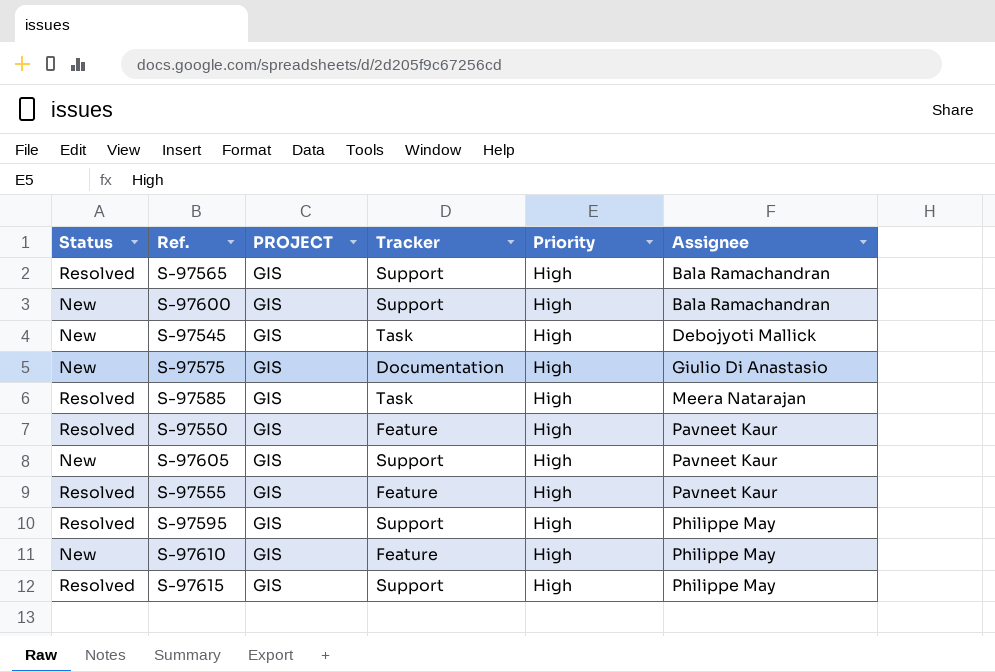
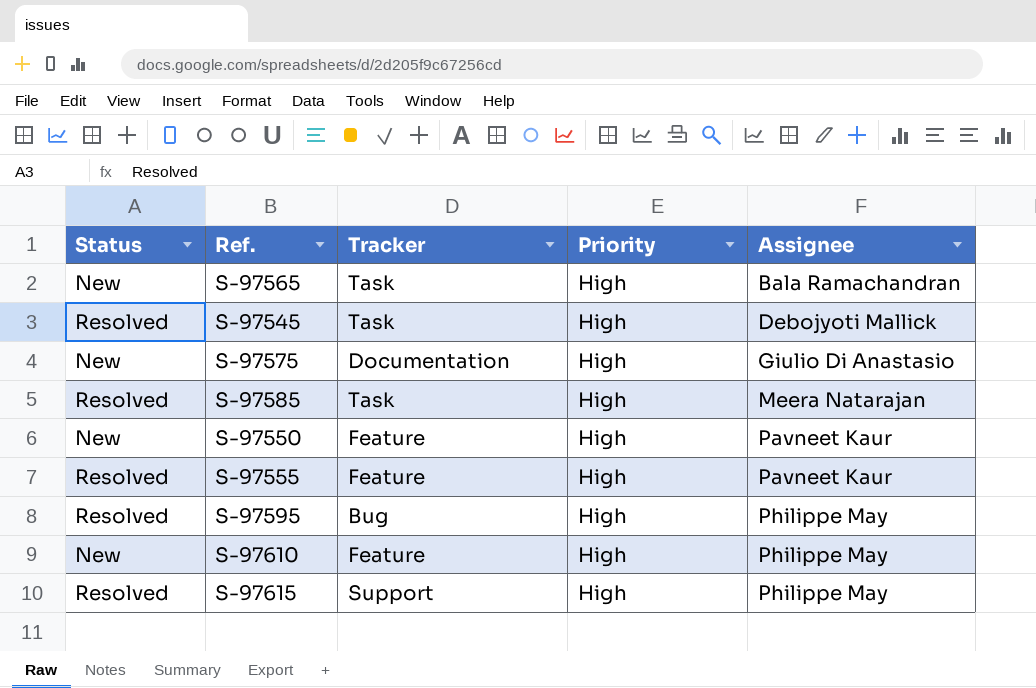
column PROJECT | position: 3 -> none
row S-97600: New | GIS | Support | High | Bala Ramachandran -> none
row S-97605: New | GIS | Support | High | Pavneet Kaur -> none
S-97565 | Status: Resolved -> New
S-97565 | Tracker: Support -> Task
S-97545 | Status: New -> Resolved
S-97550 | Status: Resolved -> New
S-97595 | Tracker: Support -> Bug

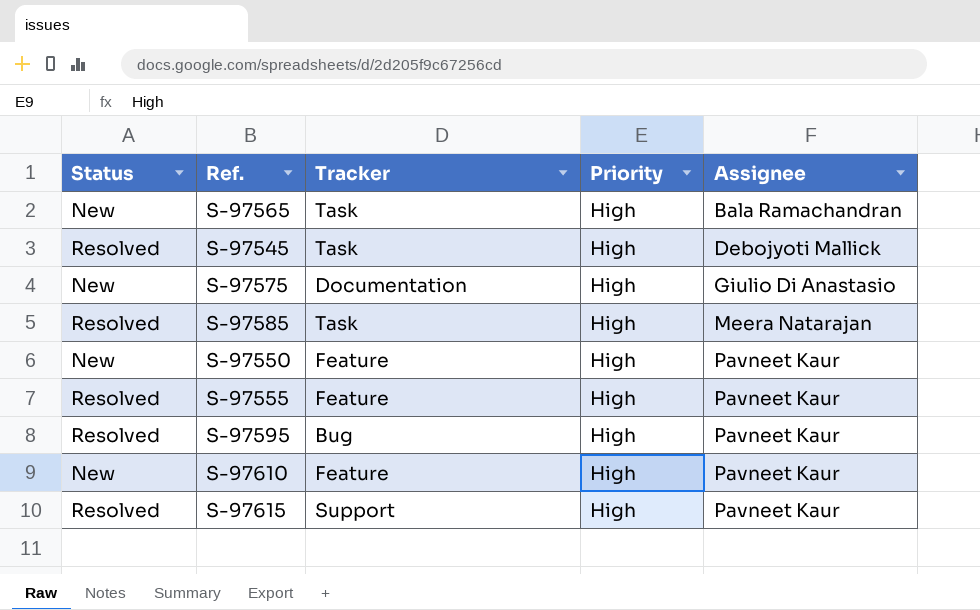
S-97595 | Assignee: Philippe May -> Pavneet Kaur
S-97610 | Assignee: Philippe May -> Pavneet Kaur
S-97615 | Assignee: Philippe May -> Pavneet Kaur

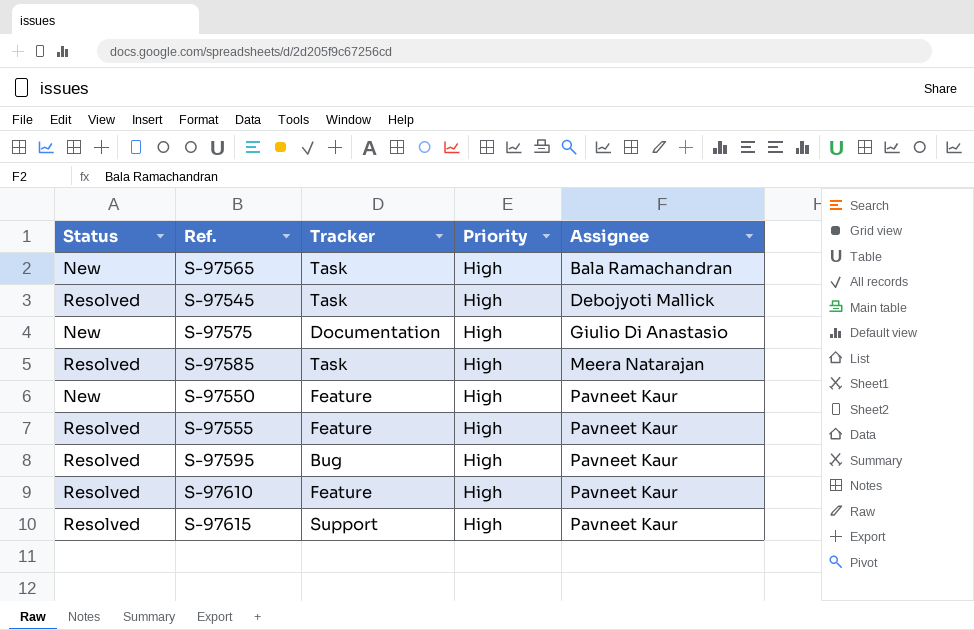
S-97610 | Status: New -> Resolved

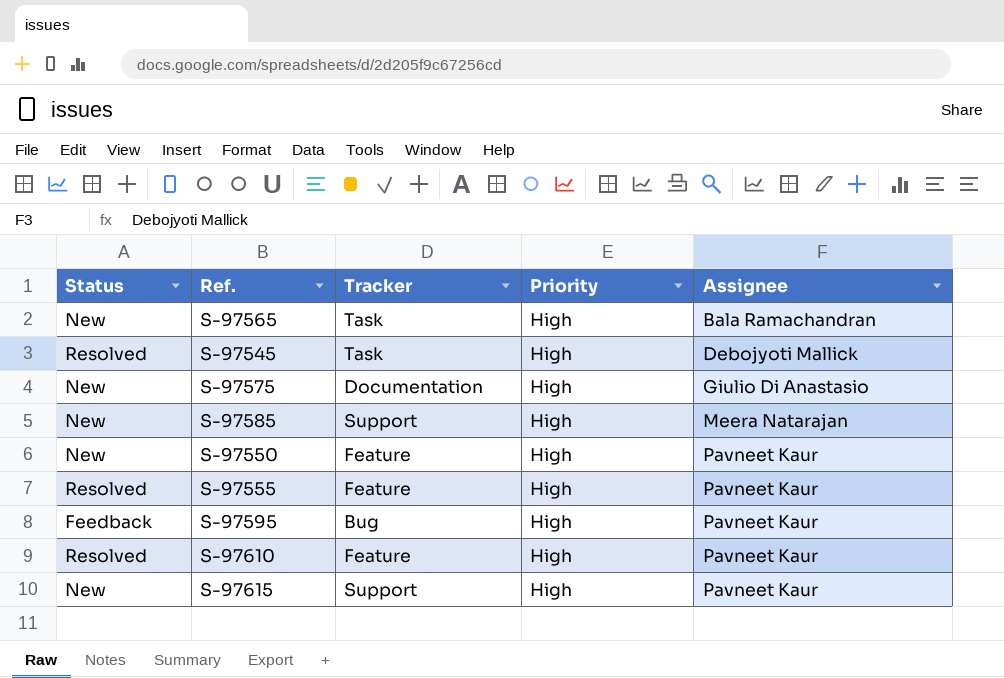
S-97585 | Status: Resolved -> New
S-97585 | Tracker: Task -> Support
S-97595 | Status: Resolved -> Feedback
S-97615 | Status: Resolved -> New

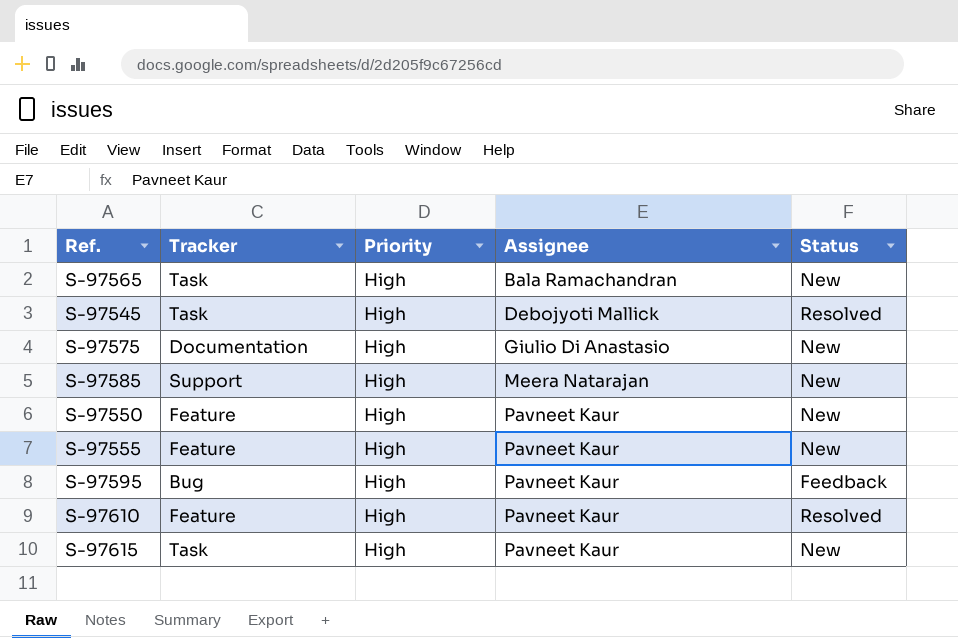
column Status | position: 1 -> 5
S-97555 | Status: Resolved -> New
S-97615 | Tracker: Support -> Task

